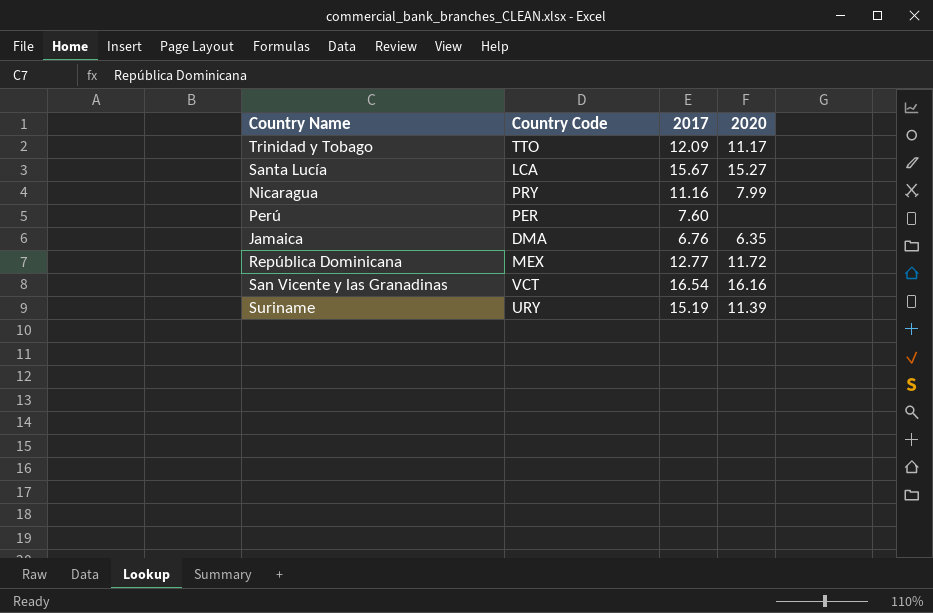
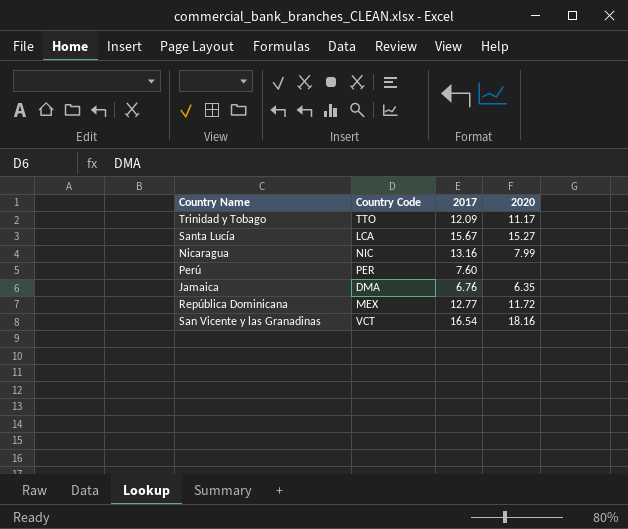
row Suriname: URY | 15.19 | 11.39 -> none
Nicaragua | Country Code: PRY -> NIC
Nicaragua | 2017: 11.16 -> 13.16
San Vicente y las Granadinas | 2020: 16.16 -> 18.16

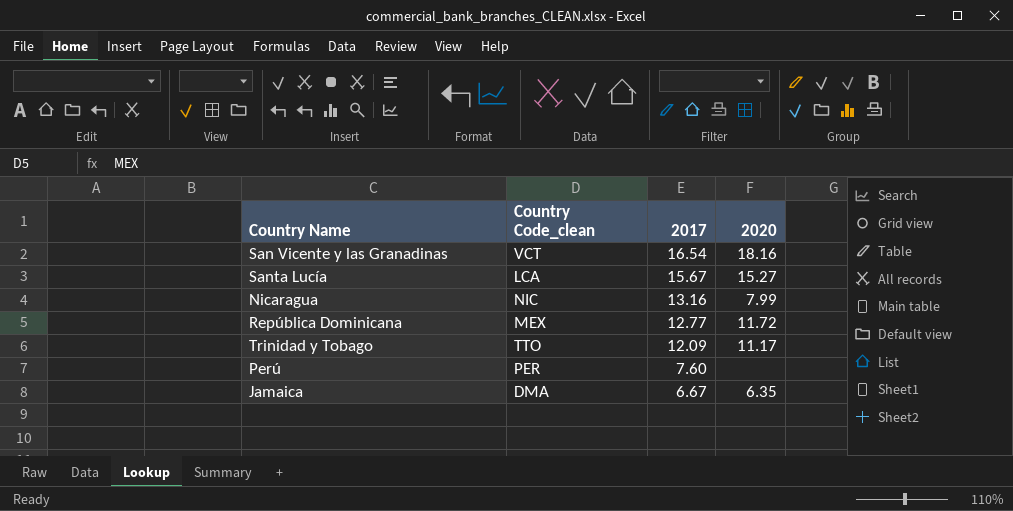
row order: none -> 2017 descending
column name: Country Code -> Country Code_clean
Jamaica | 2017: 6.76 -> 6.67

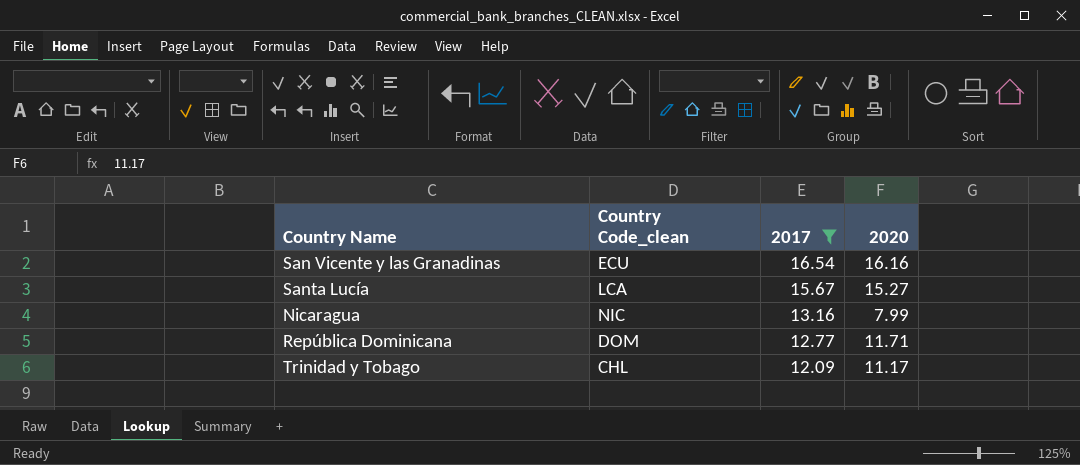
filter: none -> 2017 >= 12.09
San Vicente y las Granadinas | Country Code_clean: VCT -> ECU
San Vicente y las Granadinas | 2020: 18.16 -> 16.16
República Dominicana | Country Code_clean: MEX -> DOM
República Dominicana | 2020: 11.72 -> 11.71
Trinidad y Tobago | Country Code_clean: TTO -> CHL

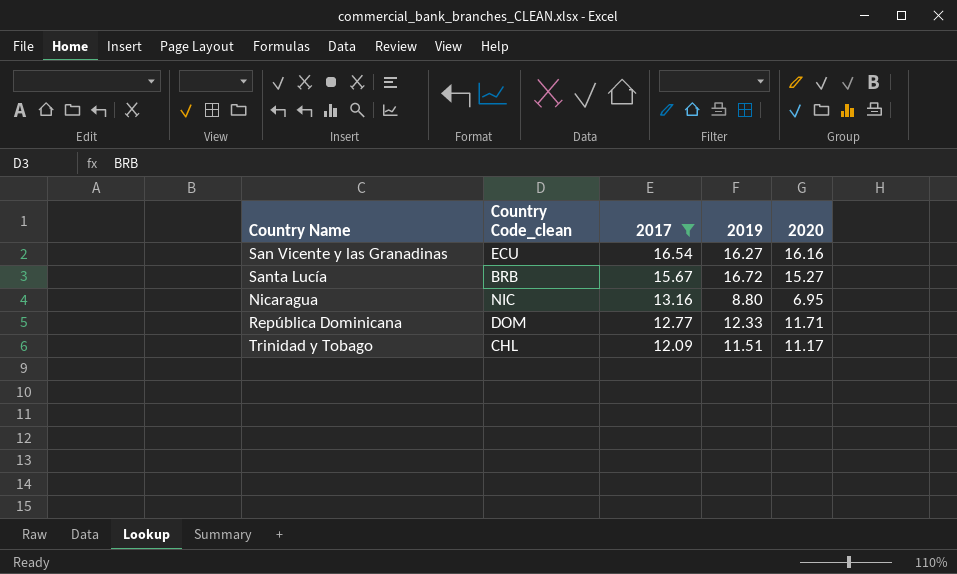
column 2019 | position: none -> 4
Santa Lucía | Country Code_clean: LCA -> BRB
Nicaragua | 2020: 7.99 -> 6.95

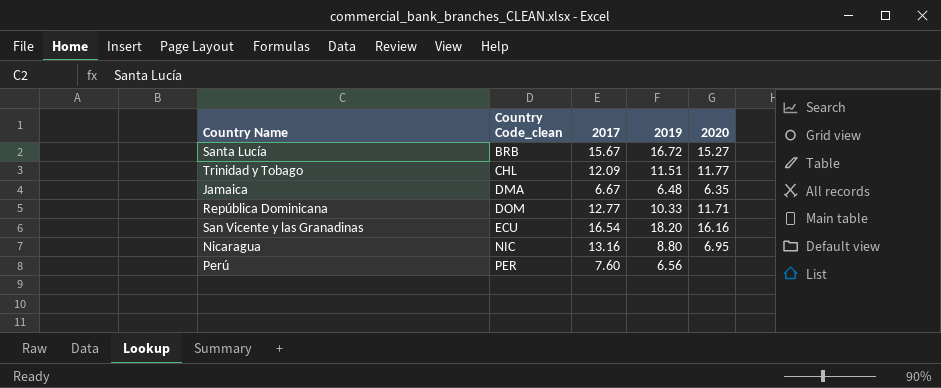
filter: 2017 >= 12.09 -> none
row order: 2017 descending -> Country Code_clean ascending
Trinidad y Tobago | 2020: 11.17 -> 11.77
República Dominicana | 2019: 12.33 -> 10.33
San Vicente y las Granadinas | 2019: 16.27 -> 18.20

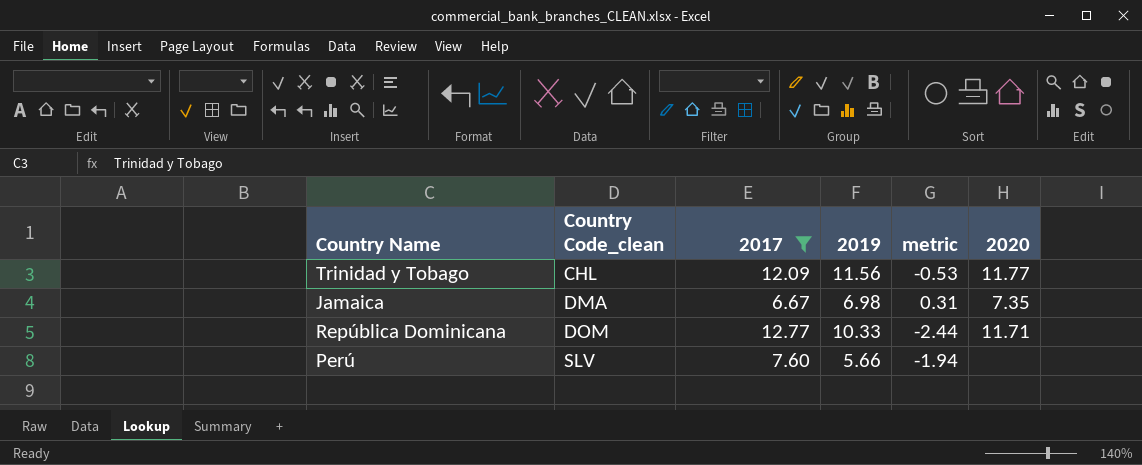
filter: none -> 2017 <= 12.77
column metric | formula: none -> [2019] - [2017]
Trinidad y Tobago | 2019: 11.51 -> 11.56
Jamaica | 2019: 6.48 -> 6.98
Jamaica | 2020: 6.35 -> 7.35
Perú | Country Code_clean: PER -> SLV
Perú | 2019: 6.56 -> 5.66

